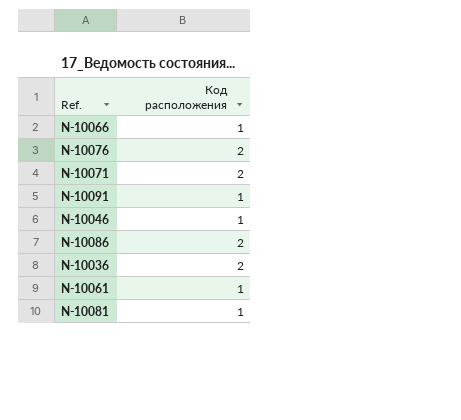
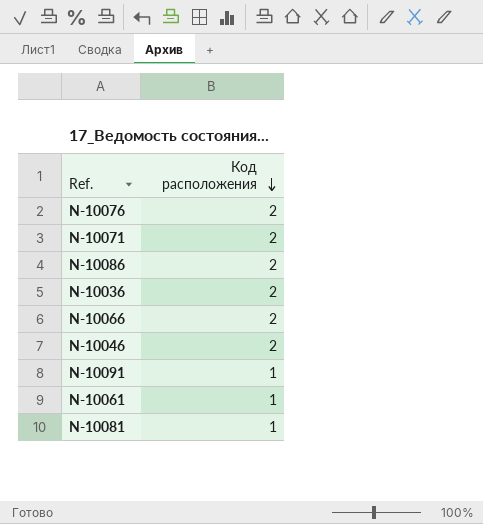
row order: none -> Код расположения descending
N-10066 | Код расположения: 1 -> 2
N-10046 | Код расположения: 1 -> 2

